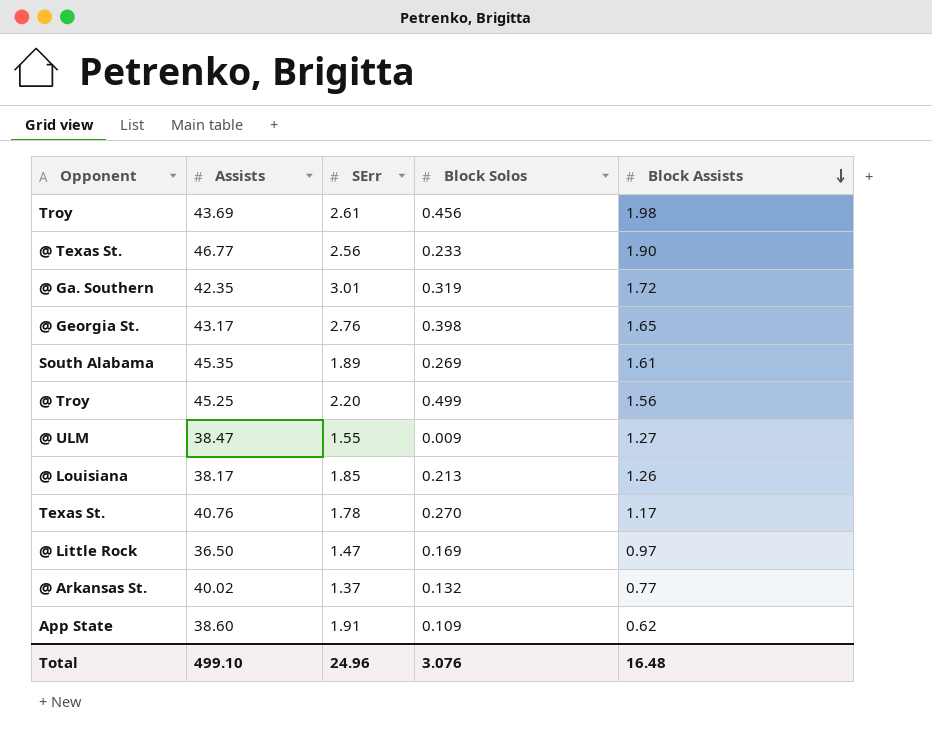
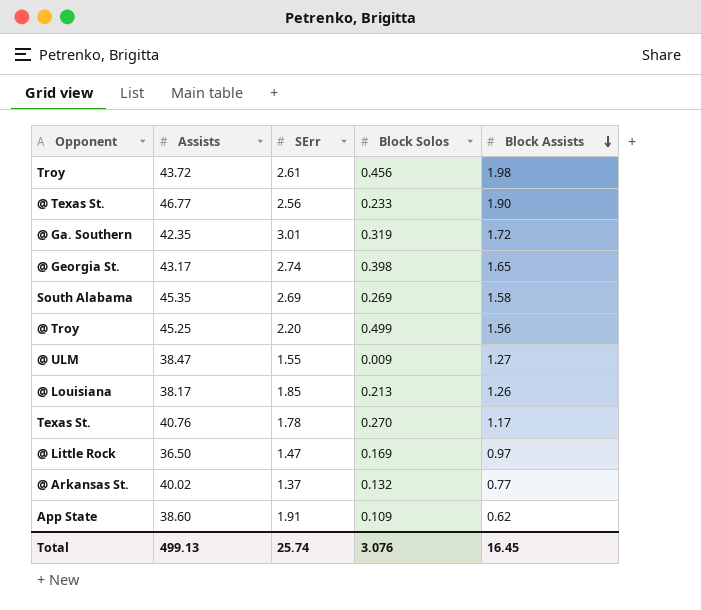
Troy | Assists: 43.69 -> 43.72
@ Georgia St. | SErr: 2.76 -> 2.74
South Alabama | SErr: 1.89 -> 2.69
South Alabama | Block Assists: 1.61 -> 1.58
Total | Assists: 499.10 -> 499.13
Total | SErr: 24.96 -> 25.74
Total | Block Assists: 16.48 -> 16.45

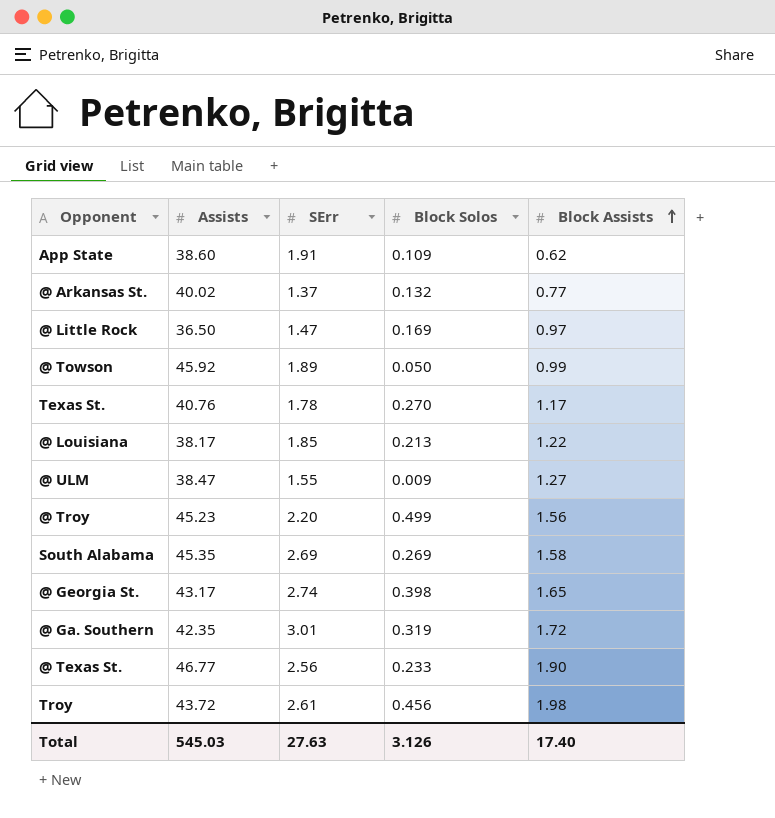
row order: Block Assists descending -> Block Assists ascending
row @ Towson: none -> 45.92 | 1.89 | 0.050 | 0.99
@ Louisiana | Block Assists: 1.26 -> 1.22
@ Troy | Assists: 45.25 -> 45.23
Total | Assists: 499.13 -> 545.03
Total | SErr: 25.74 -> 27.63
Total | Block Solos: 3.076 -> 3.126
Total | Block Assists: 16.45 -> 17.40

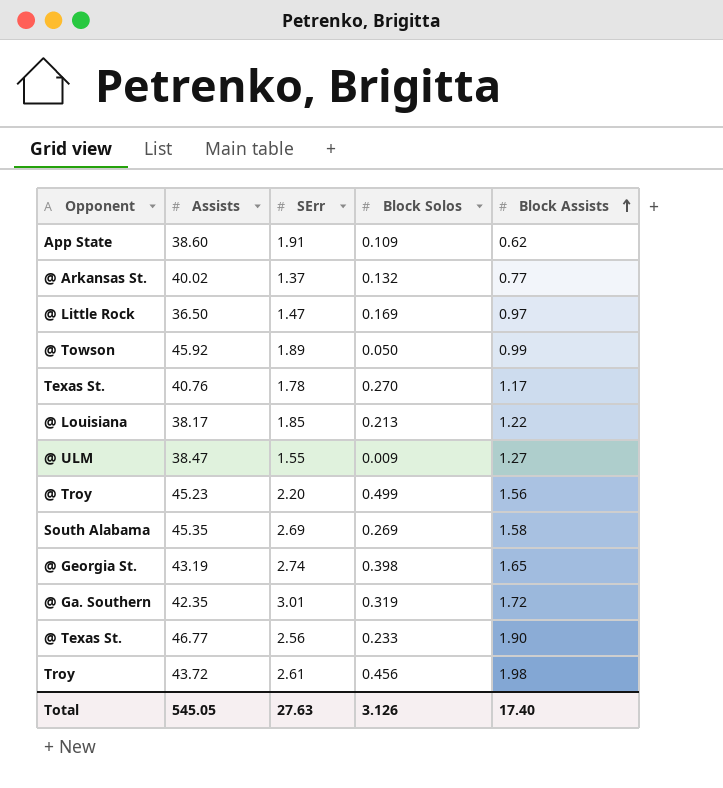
@ Georgia St. | Assists: 43.17 -> 43.19
Total | Assists: 545.03 -> 545.05

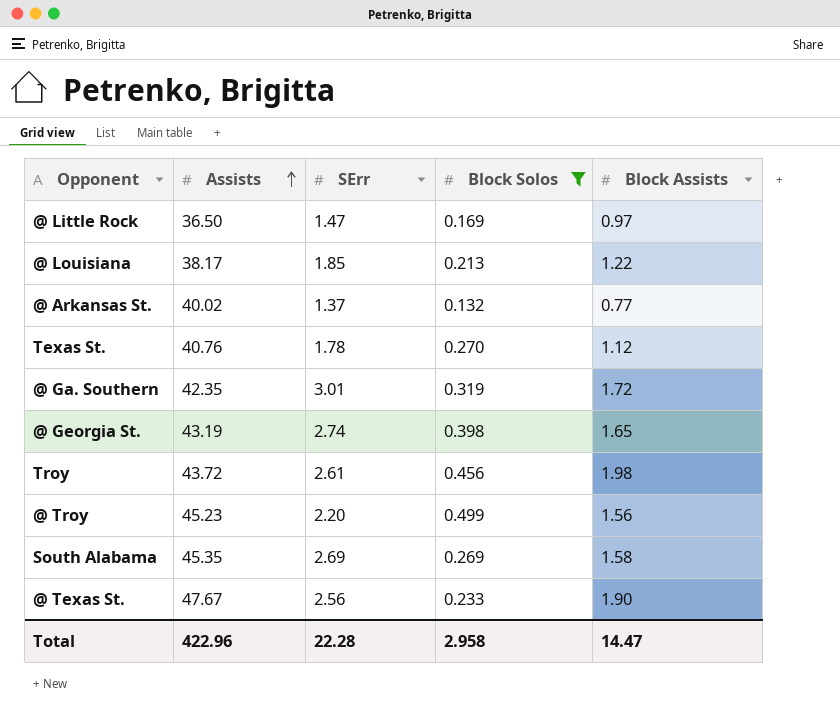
filter: none -> Block Solos >= 0.132
row order: Block Assists ascending -> Assists ascending
Texas St. | Block Assists: 1.17 -> 1.12
@ Texas St. | Assists: 46.77 -> 47.67
Total | Assists: 545.05 -> 422.96
Total | SErr: 27.63 -> 22.28
Total | Block Solos: 3.126 -> 2.958
Total | Block Assists: 17.40 -> 14.47

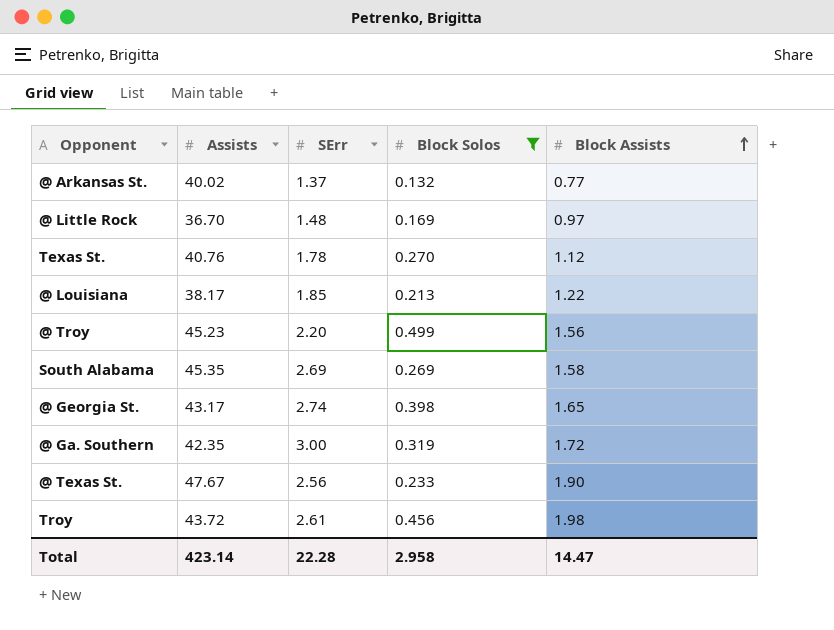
row order: Assists ascending -> Block Assists ascending
@ Little Rock | Assists: 36.50 -> 36.70
@ Little Rock | SErr: 1.47 -> 1.48
@ Georgia St. | Assists: 43.19 -> 43.17
@ Ga. Southern | SErr: 3.01 -> 3.00
Total | Assists: 422.96 -> 423.14

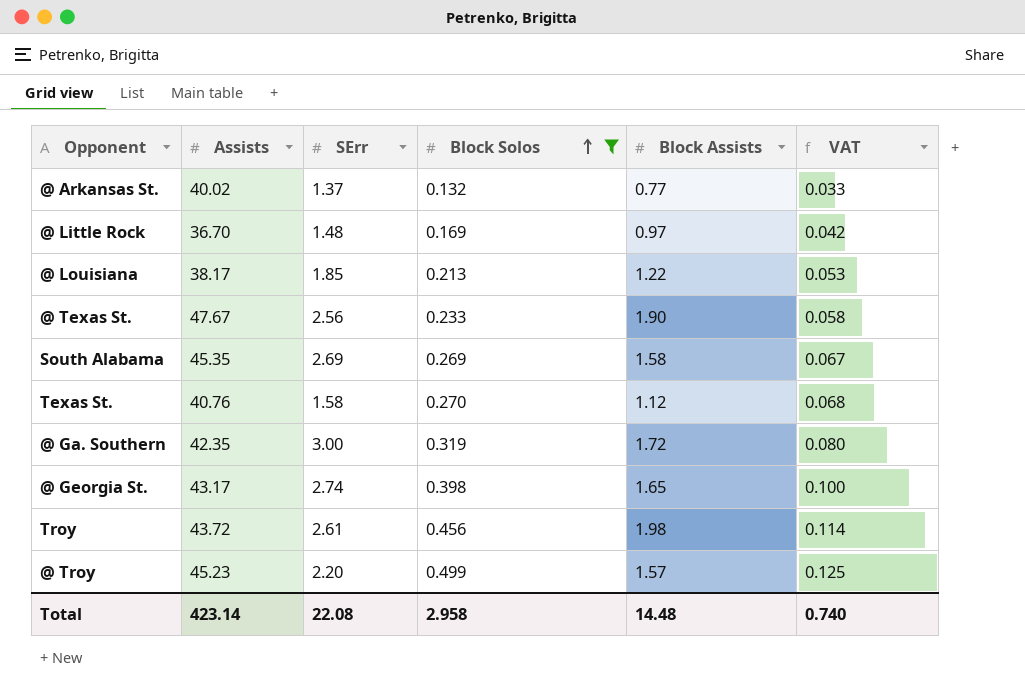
row order: Block Assists ascending -> Block Solos ascending
column VAT | formula: none -> [Block Solos] * 0.25
Texas St. | SErr: 1.78 -> 1.58
@ Troy | Block Assists: 1.56 -> 1.57
Total | SErr: 22.28 -> 22.08
Total | Block Assists: 14.47 -> 14.48

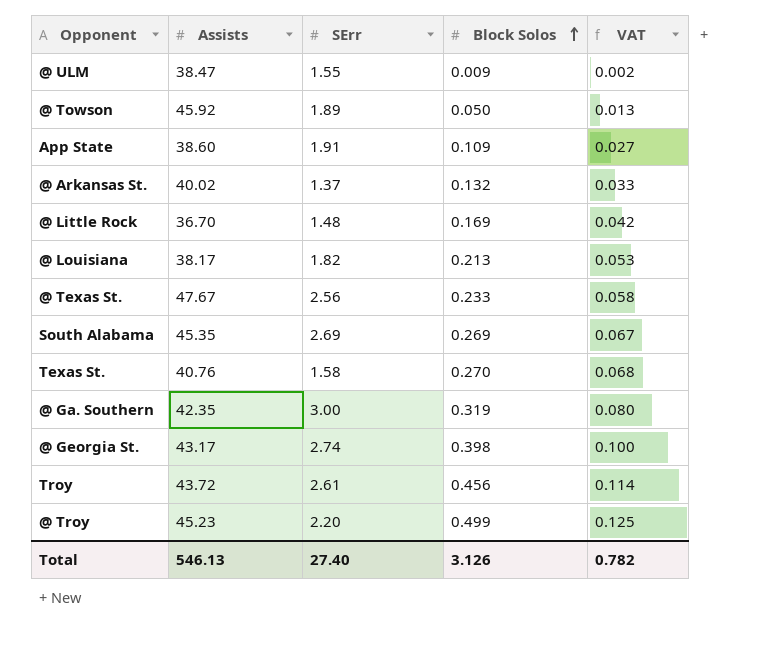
filter: Block Solos >= 0.132 -> none
column Block Assists | position: 5 -> none
@ Louisiana | SErr: 1.85 -> 1.82
Total | Assists: 423.14 -> 546.13
Total | SErr: 22.08 -> 27.40
Total | Block Solos: 2.958 -> 3.126
Total | VAT: 0.740 -> 0.782

